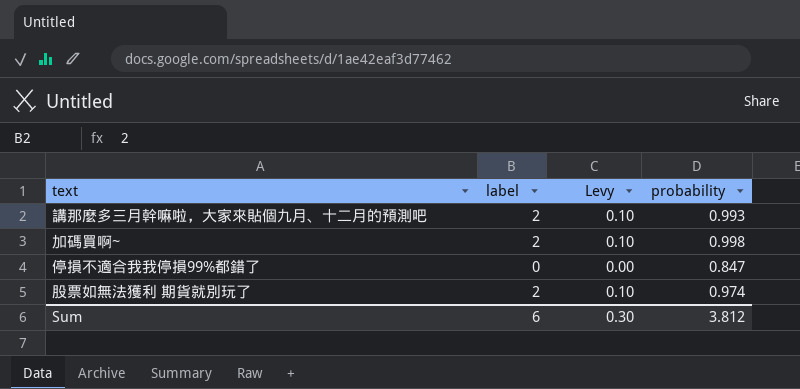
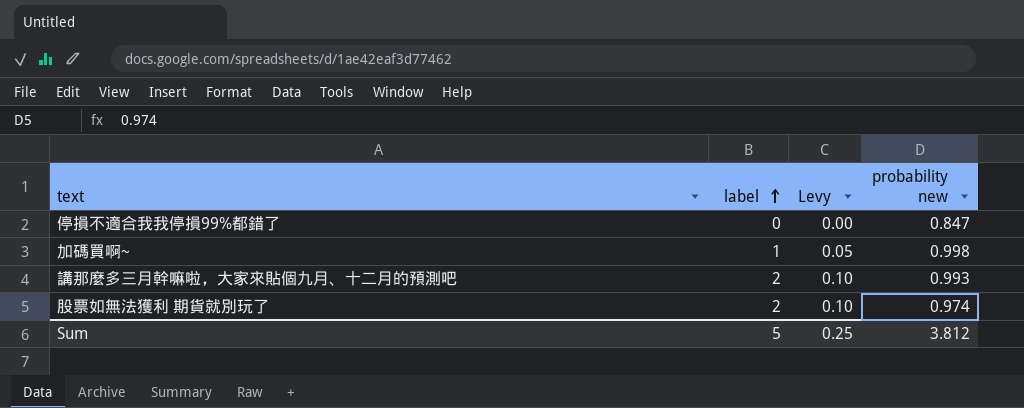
row order: none -> label ascending
column name: probability -> probability new
加碼買啊~ | label: 2 -> 1
加碼買啊~ | Levy: 0.10 -> 0.05
Sum | label: 6 -> 5
Sum | Levy: 0.30 -> 0.25

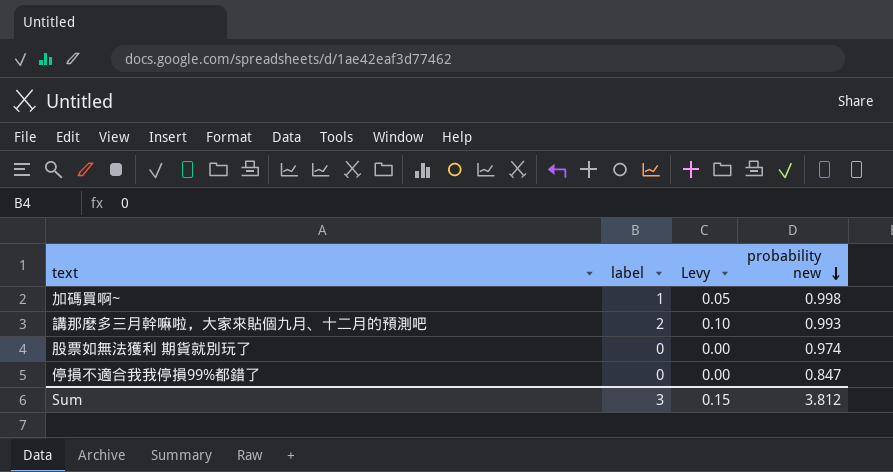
row order: label ascending -> probability new descending
股票如無法獲利 期貨就別玩了 | label: 2 -> 0
股票如無法獲利 期貨就別玩了 | Levy: 0.10 -> 0.00
Sum | label: 5 -> 3
Sum | Levy: 0.25 -> 0.15

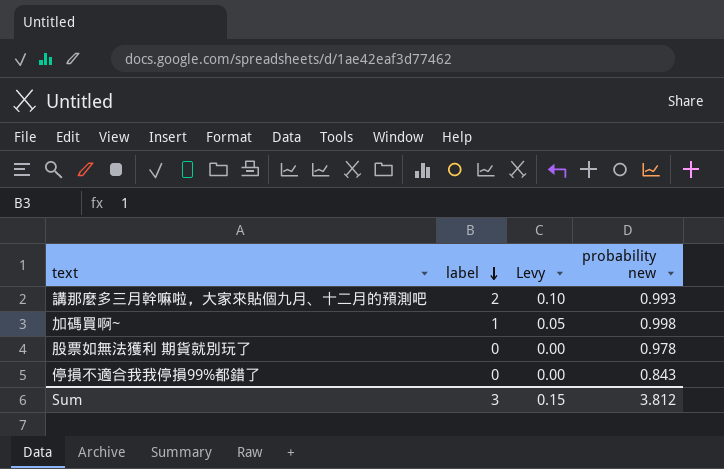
row order: probability new descending -> label descending
股票如無法獲利 期貨就別玩了 | probability new: 0.974 -> 0.978
停損不適合我我停損99%都錯了 | probability new: 0.847 -> 0.843

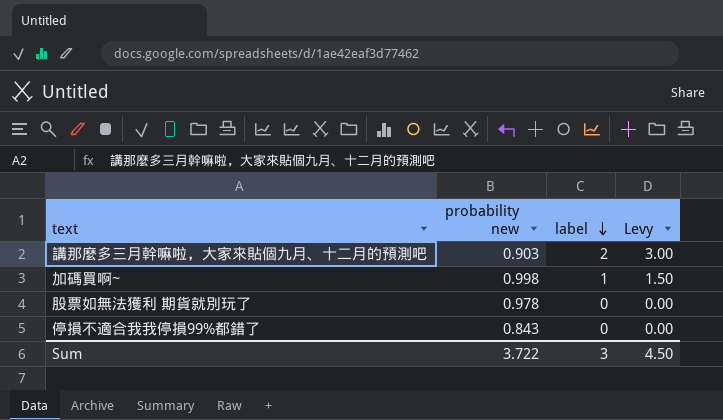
column probability new | position: 4 -> 2
column Levy | formula: [label] * 0.05 -> [label] * 1.5
講那麼多三月幹嘛啦，大家來貼個九月、十二月的預測吧 | probability new: 0.993 -> 0.903
Sum | probability new: 3.812 -> 3.722
Sum | Levy: 0.15 -> 4.50

